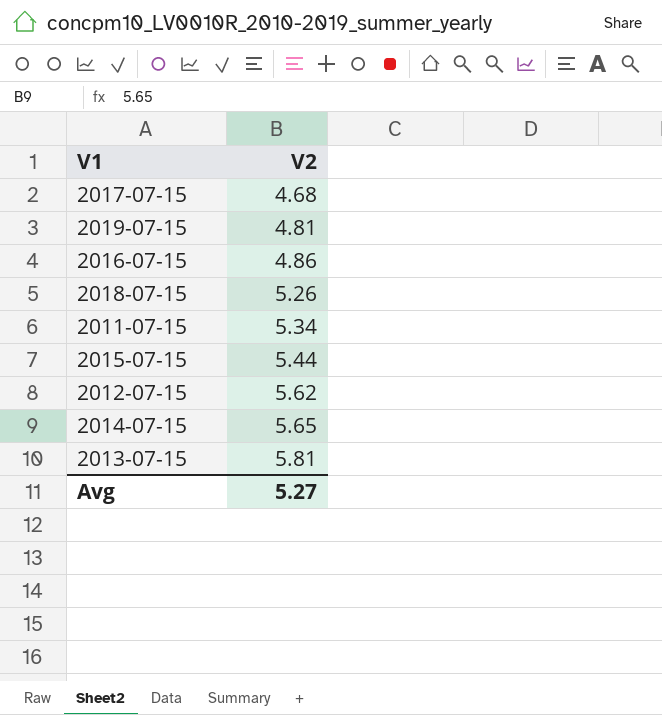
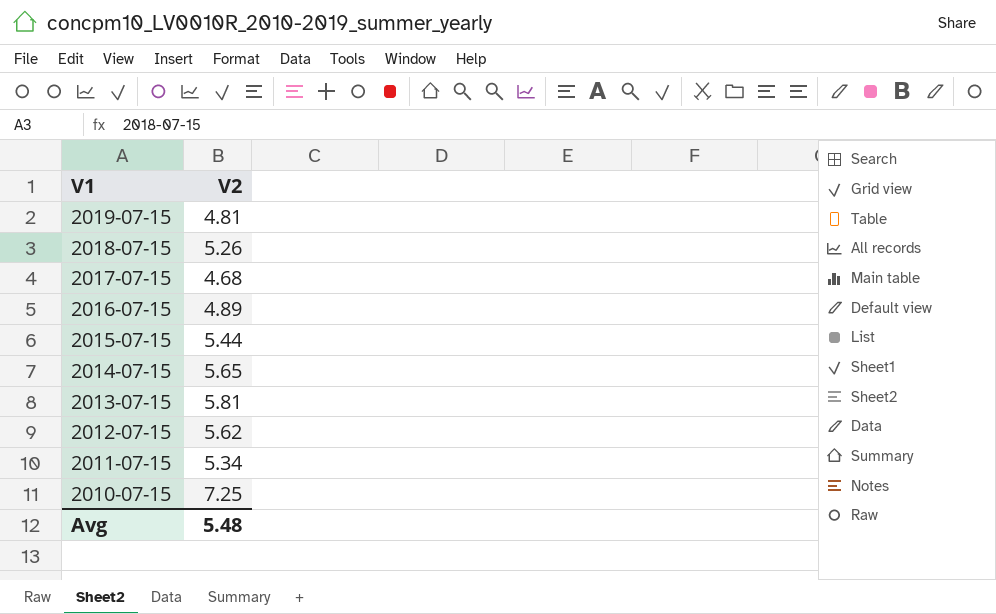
row order: V2 ascending -> V1 descending
2016-07-15 | V2: 4.86 -> 4.89
row 2010-07-15: none -> 7.25
Avg | V2: 5.27 -> 5.48

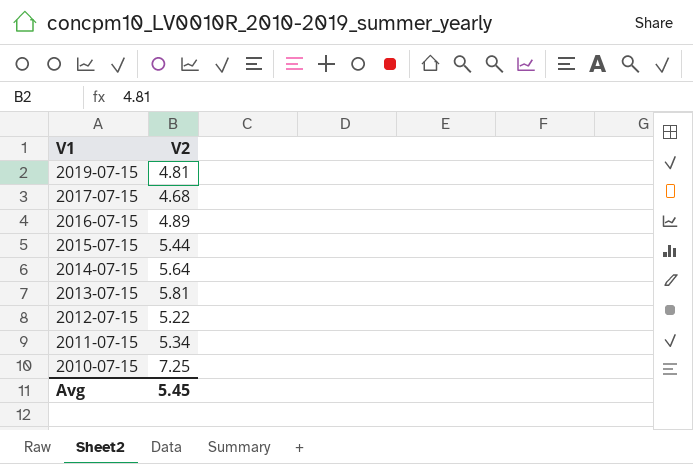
row 2018-07-15: 5.26 -> none
2014-07-15 | V2: 5.65 -> 5.64
2012-07-15 | V2: 5.62 -> 5.22
Avg | V2: 5.48 -> 5.45

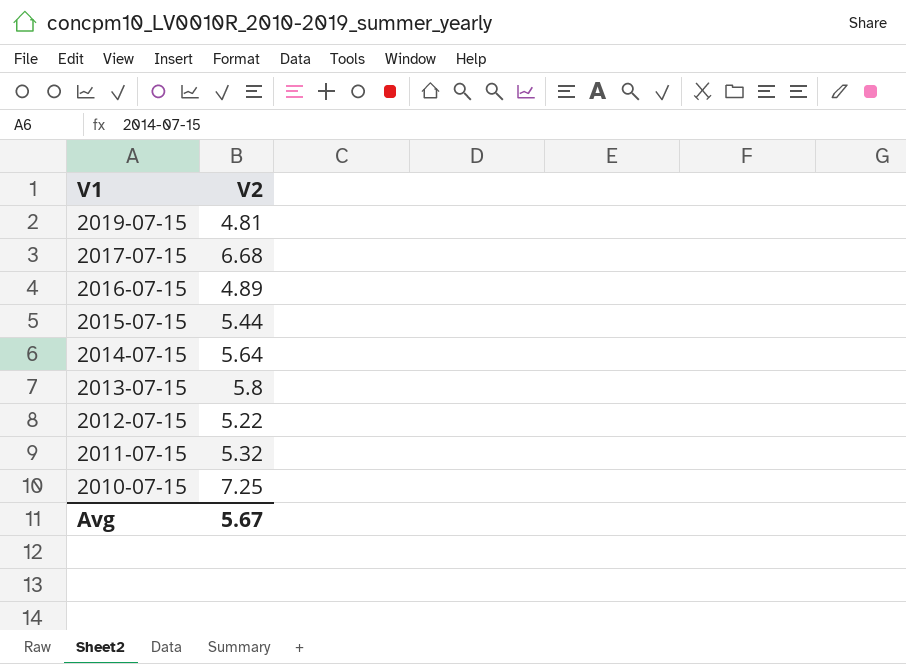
2017-07-15 | V2: 4.68 -> 6.68
2013-07-15 | V2: 5.81 -> 5.8
2011-07-15 | V2: 5.34 -> 5.32
Avg | V2: 5.45 -> 5.67

